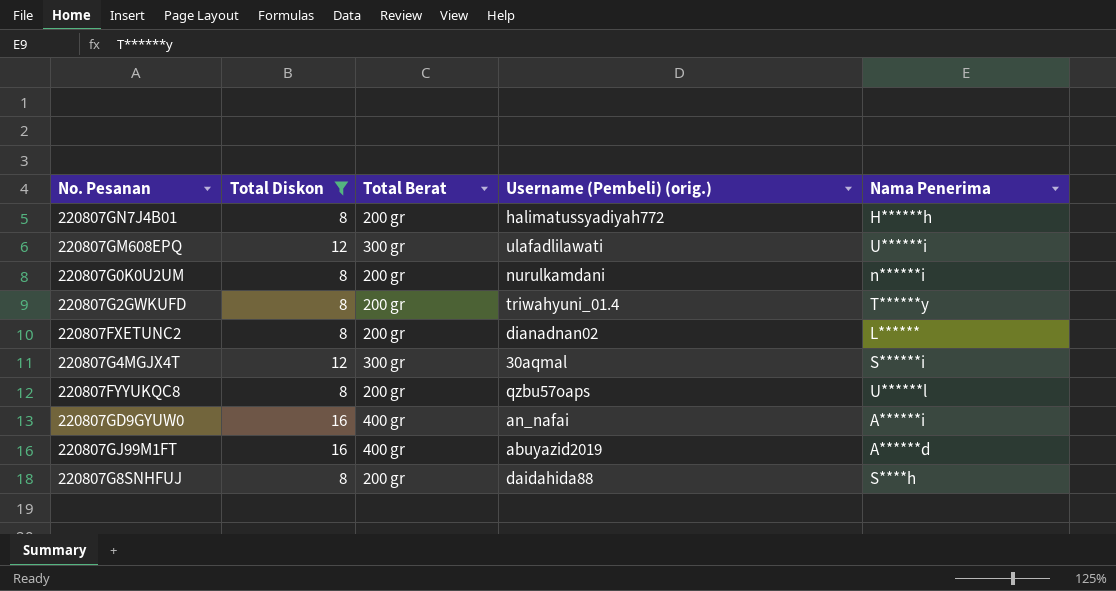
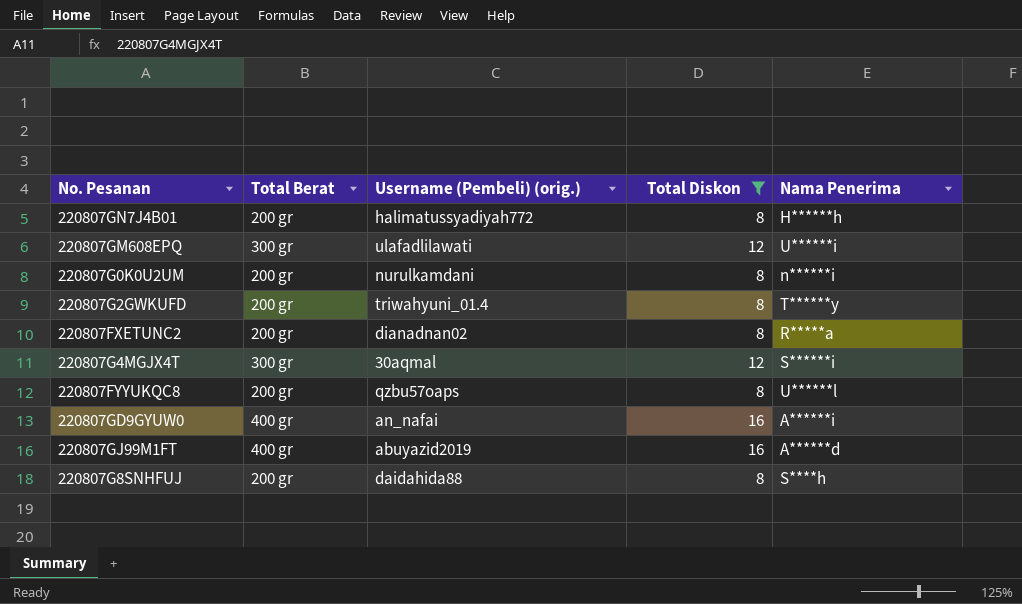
column Total Diskon | position: 2 -> 4
220807FXETUNC2 | Nama Penerima: L****** -> R*****a

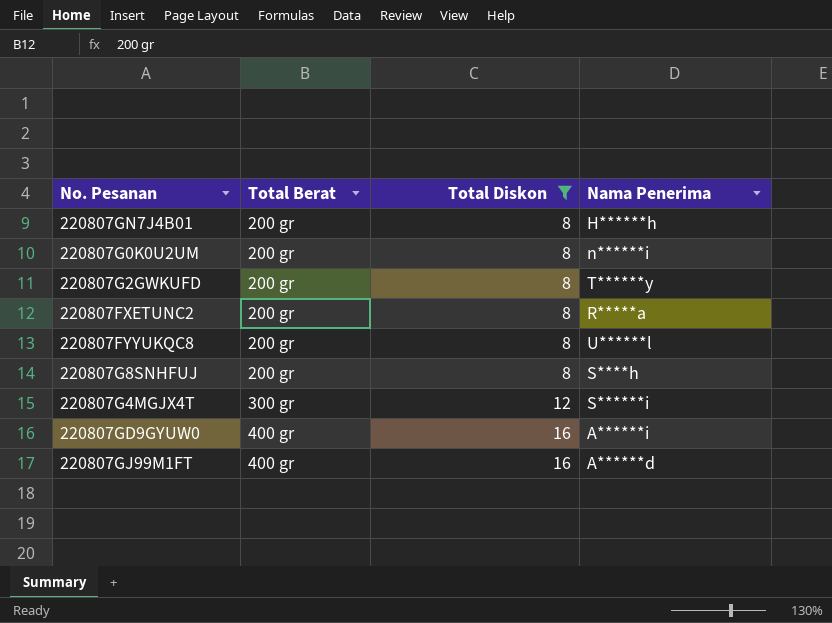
row order: none -> Total Berat ascending
column Username (Pembeli) (orig.) | position: 3 -> none
row 220807GM608EPQ: 300 gr | ulafadlilawati | 12 | U******i -> none

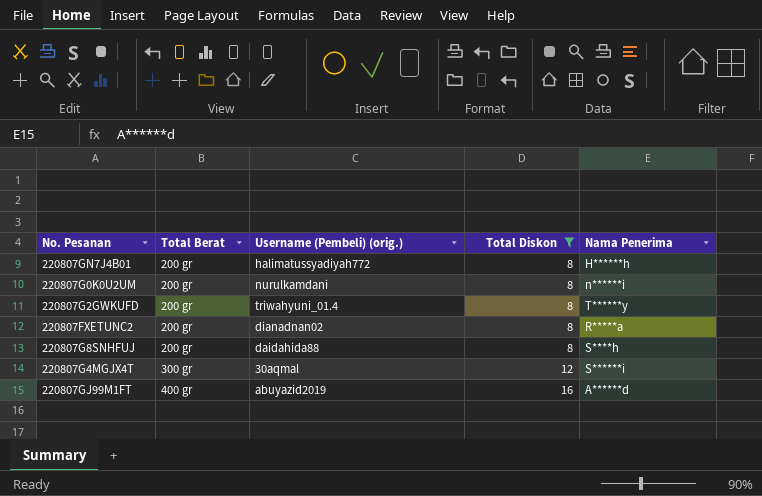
column Username (Pembeli) (orig.) | position: none -> 3
row 220807FYYUKQC8: 200 gr | 8 | U******l -> none
row 220807GD9GYUW0: 400 gr | 16 | A******i -> none

